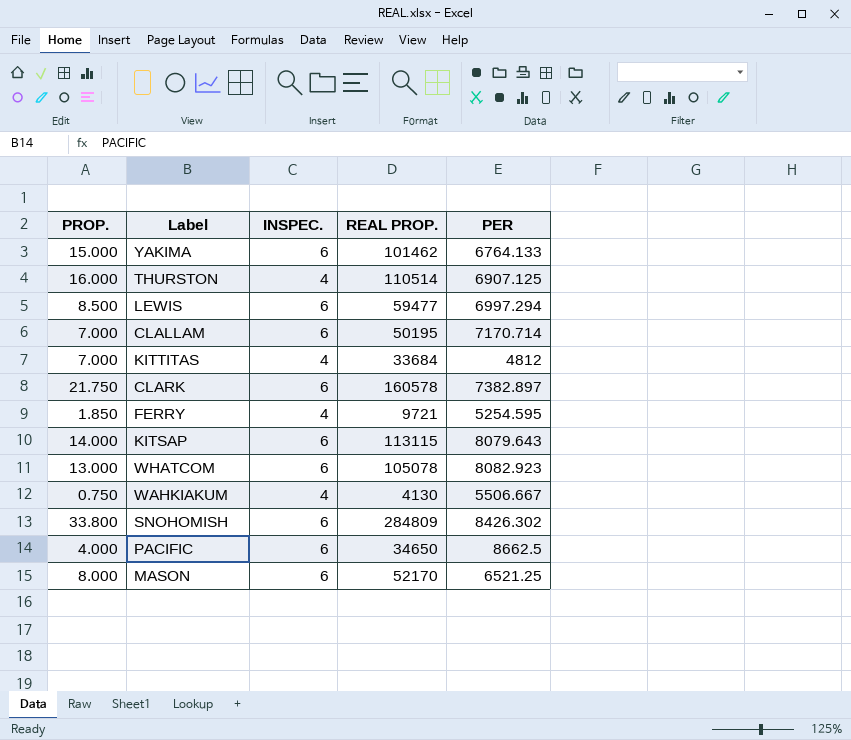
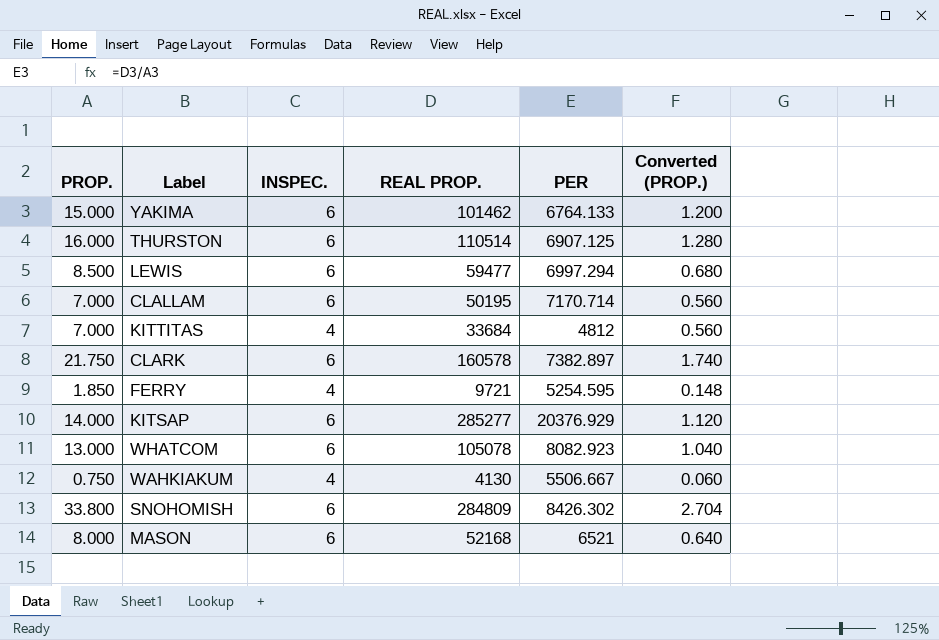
column Converted (PROP.) | formula: none -> [PROP.] * 0.08
row PACIFIC: 4.000 | 6 | 34650 | 8662.5 -> none
THURSTON | INSPEC.: 4 -> 6
KITSAP | REAL PROP.: 113115 -> 285277
KITSAP | PER: 8079.643 -> 20376.929
MASON | REAL PROP.: 52170 -> 52168
MASON | PER: 6521.25 -> 6521

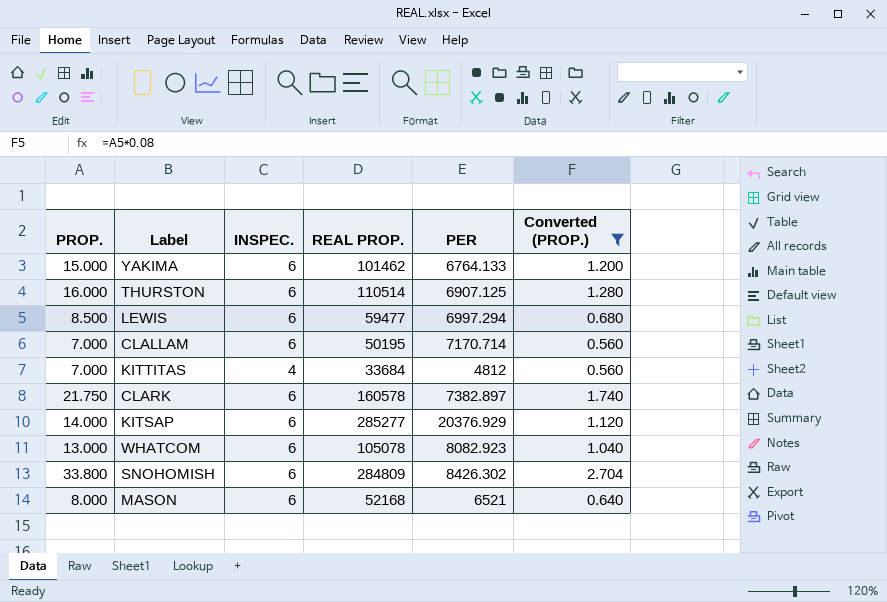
filter: none -> Converted (PROP.) >= 0.560

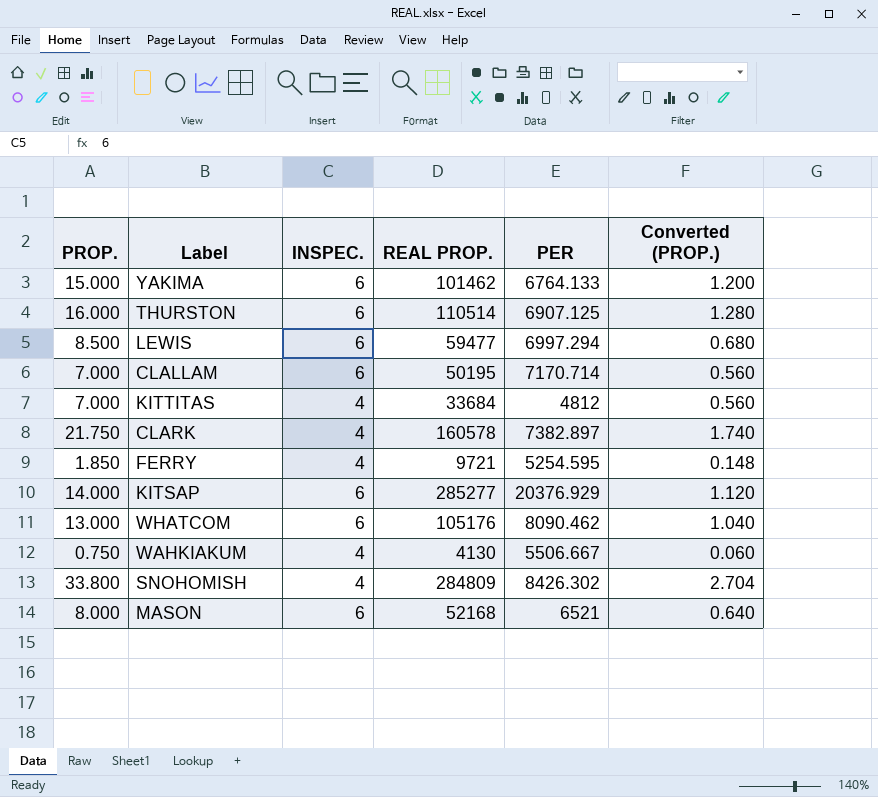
filter: Converted (PROP.) >= 0.560 -> none
CLARK | INSPEC.: 6 -> 4
WHATCOM | REAL PROP.: 105078 -> 105176
WHATCOM | PER: 8082.923 -> 8090.462
SNOHOMISH | INSPEC.: 6 -> 4

